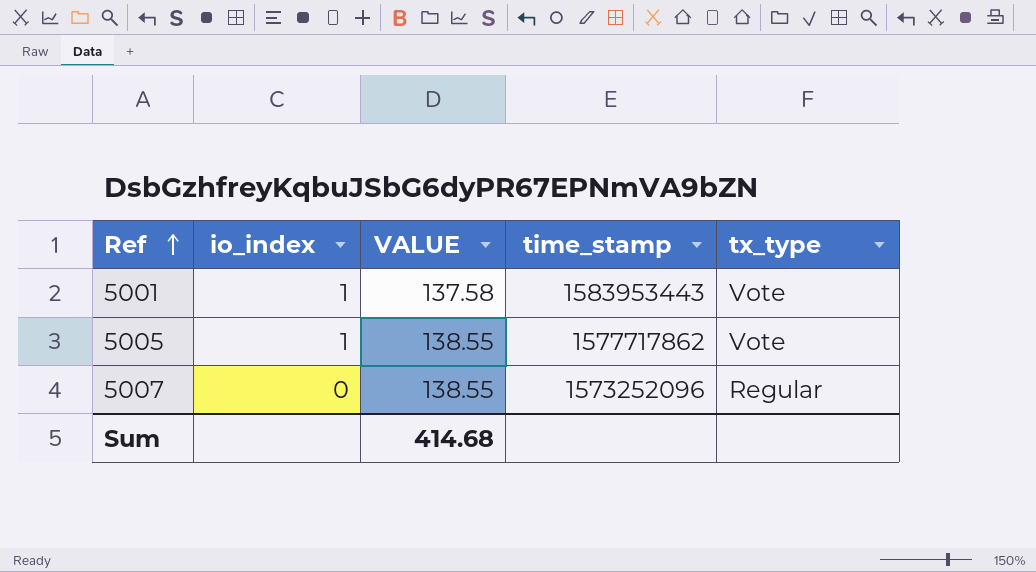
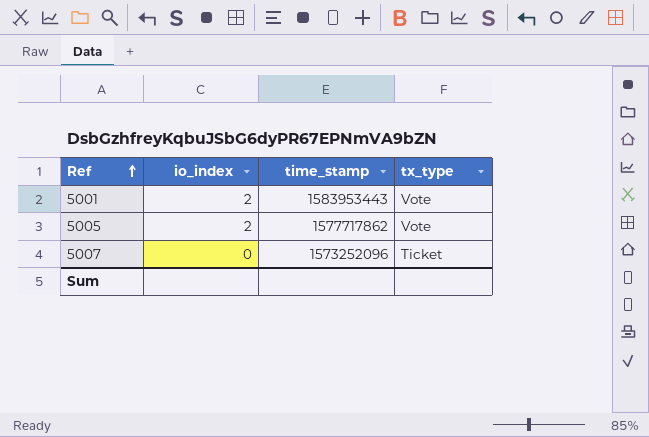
column VALUE | position: 3 -> none
5001 | io_index: 1 -> 2
5005 | io_index: 1 -> 2
5007 | tx_type: Regular -> Ticket

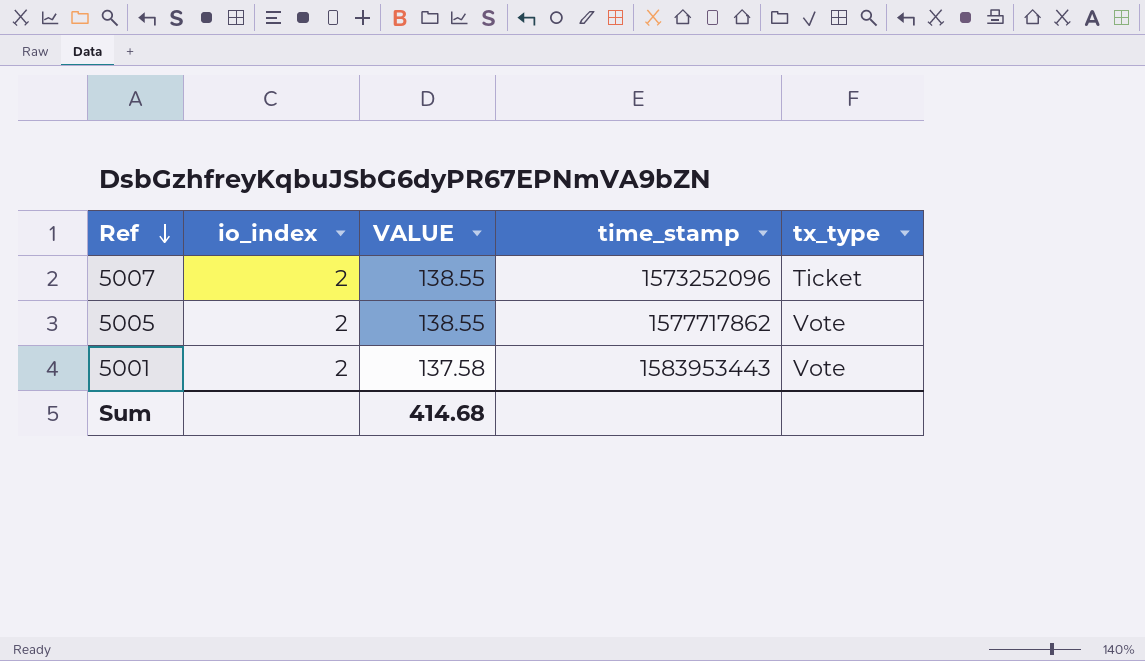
row order: Ref ascending -> Ref descending
column VALUE | position: none -> 3
5007 | io_index: 0 -> 2

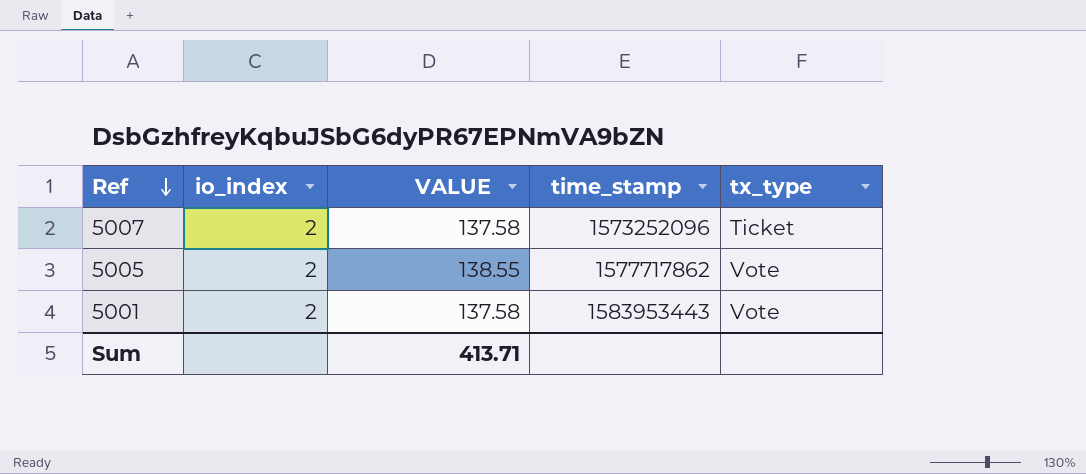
5007 | VALUE: 138.55 -> 137.58
Sum | VALUE: 414.68 -> 413.71

